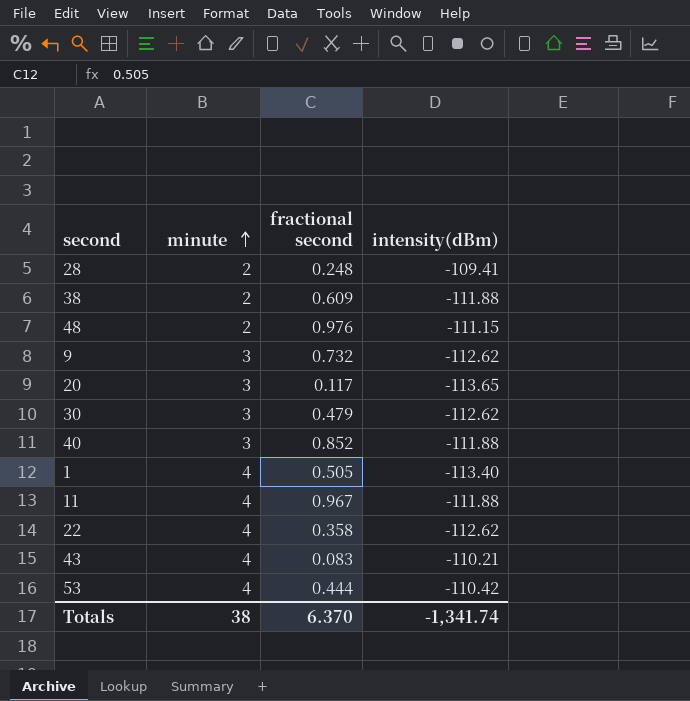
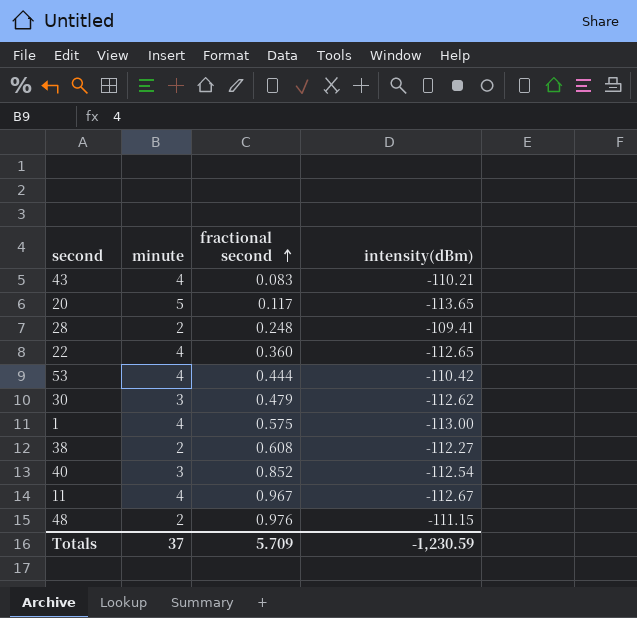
row order: minute ascending -> fractional second ascending
row 9: 3 | 0.732 | -112.62 -> none
20 | minute: 3 -> 5
22 | fractional second: 0.358 -> 0.360
22 | intensity(dBm): -112.62 -> -112.65
1 | fractional second: 0.505 -> 0.575
1 | intensity(dBm): -113.40 -> -113.00
38 | fractional second: 0.609 -> 0.608
38 | intensity(dBm): -111.88 -> -112.27
40 | intensity(dBm): -111.88 -> -112.54
11 | intensity(dBm): -111.88 -> -112.67
Totals | minute: 38 -> 37
Totals | fractional second: 6.370 -> 5.709
Totals | intensity(dBm): -1,341.74 -> -1,230.59

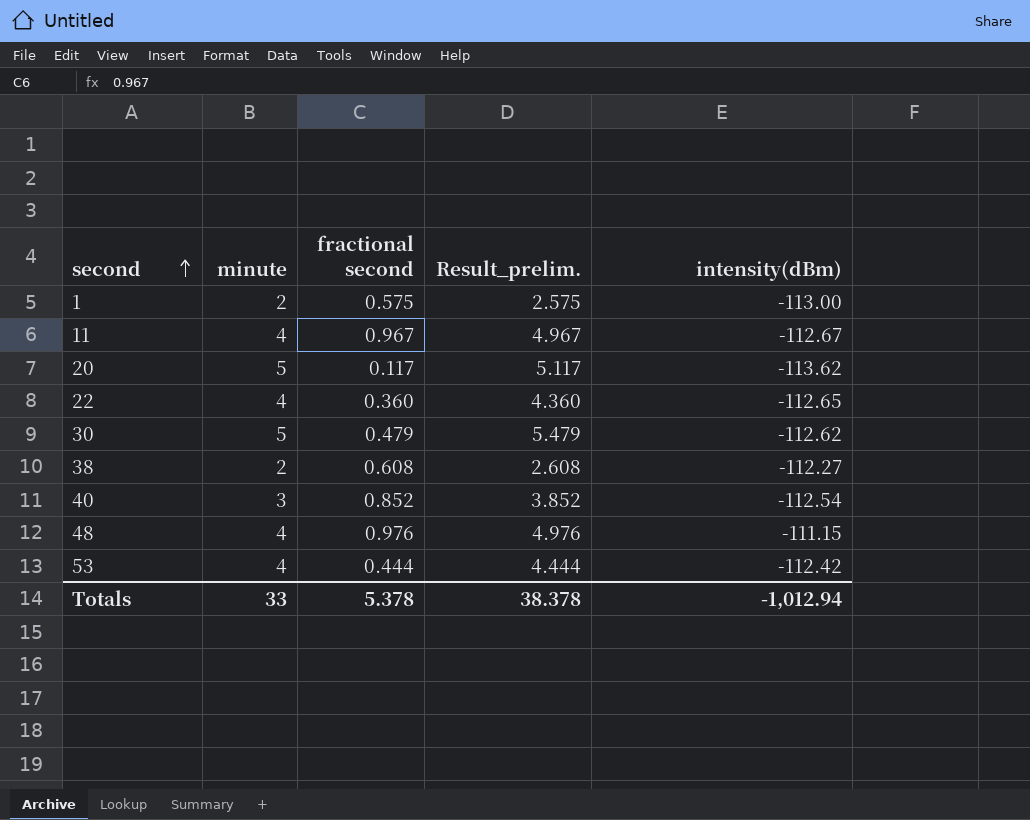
row order: fractional second ascending -> second ascending
column Result_prelim. | formula: none -> [minute] + [fractional second]
row 43: 4 | 0.083 | -110.21 -> none
row 28: 2 | 0.248 | -109.41 -> none
1 | minute: 4 -> 2
20 | intensity(dBm): -113.65 -> -113.62
30 | minute: 3 -> 5
48 | minute: 2 -> 4
53 | intensity(dBm): -110.42 -> -112.42
Totals | minute: 37 -> 33
Totals | fractional second: 5.709 -> 5.378
Totals | intensity(dBm): -1,230.59 -> -1,012.94

